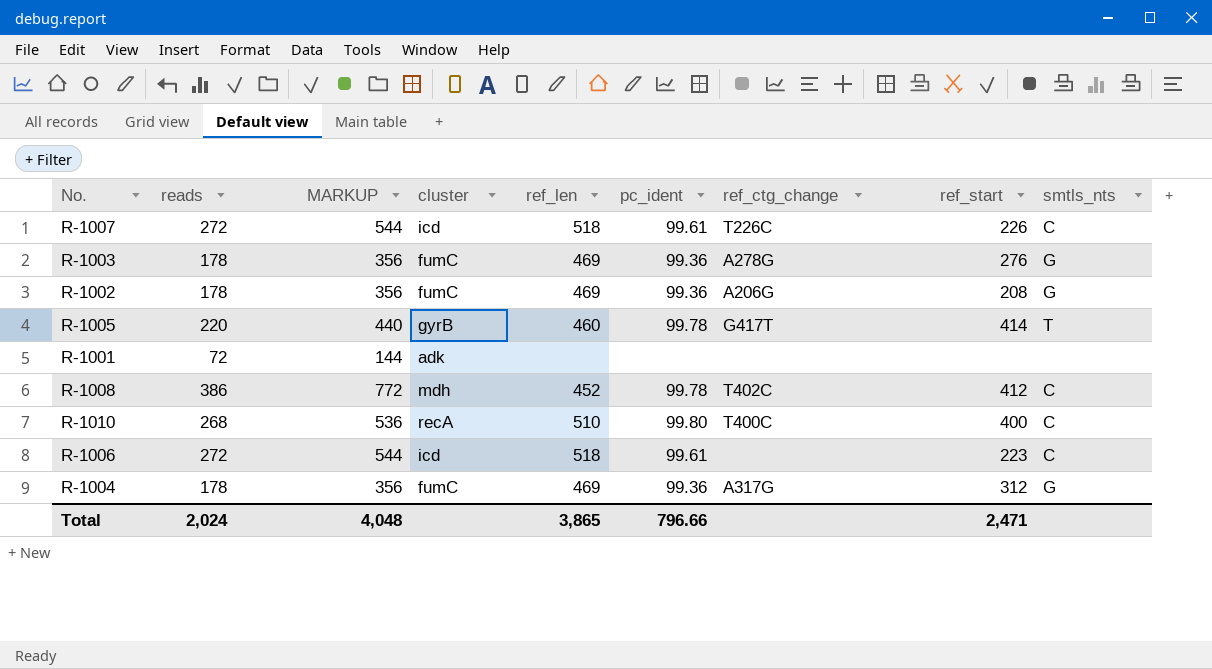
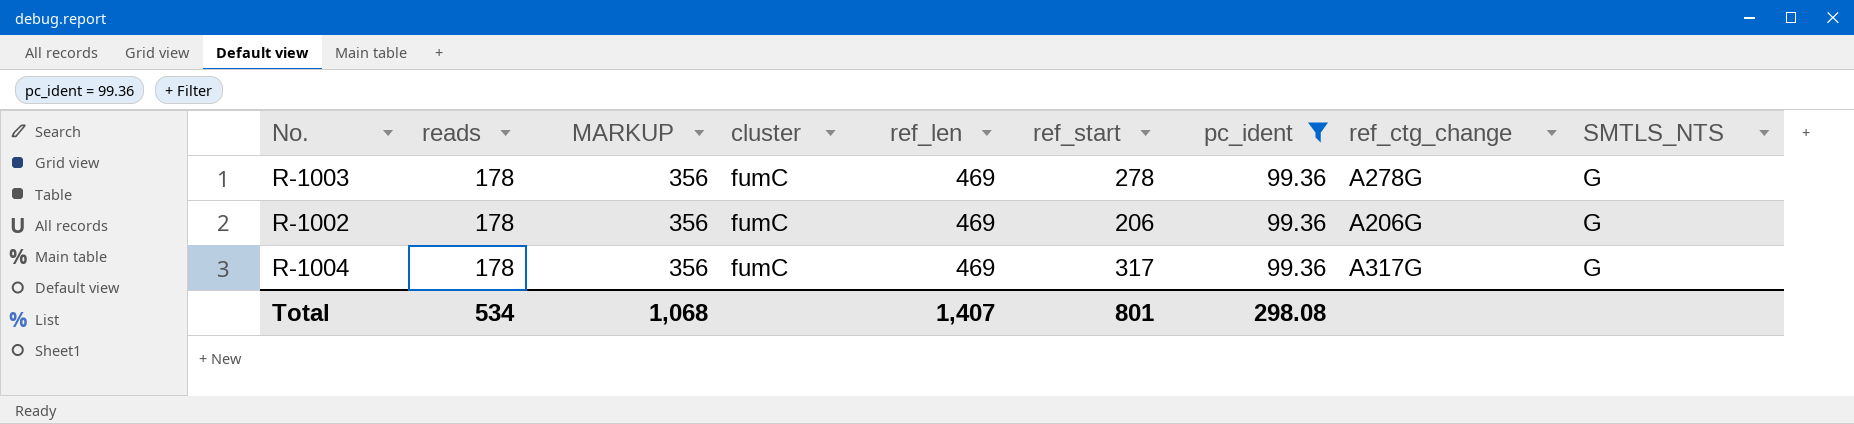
filter: none -> pc_ident = 99.36
column ref_start | position: 8 -> 6
column name: smtls_nts -> SMTLS_NTS
R-1003 | ref_start: 276 -> 278
R-1002 | ref_start: 208 -> 206
R-1004 | ref_start: 312 -> 317
Total | reads: 2,024 -> 534
Total | MARKUP: 4,048 -> 1,068
Total | ref_len: 3,865 -> 1,407
Total | ref_start: 2,471 -> 801
Total | pc_ident: 796.66 -> 298.08

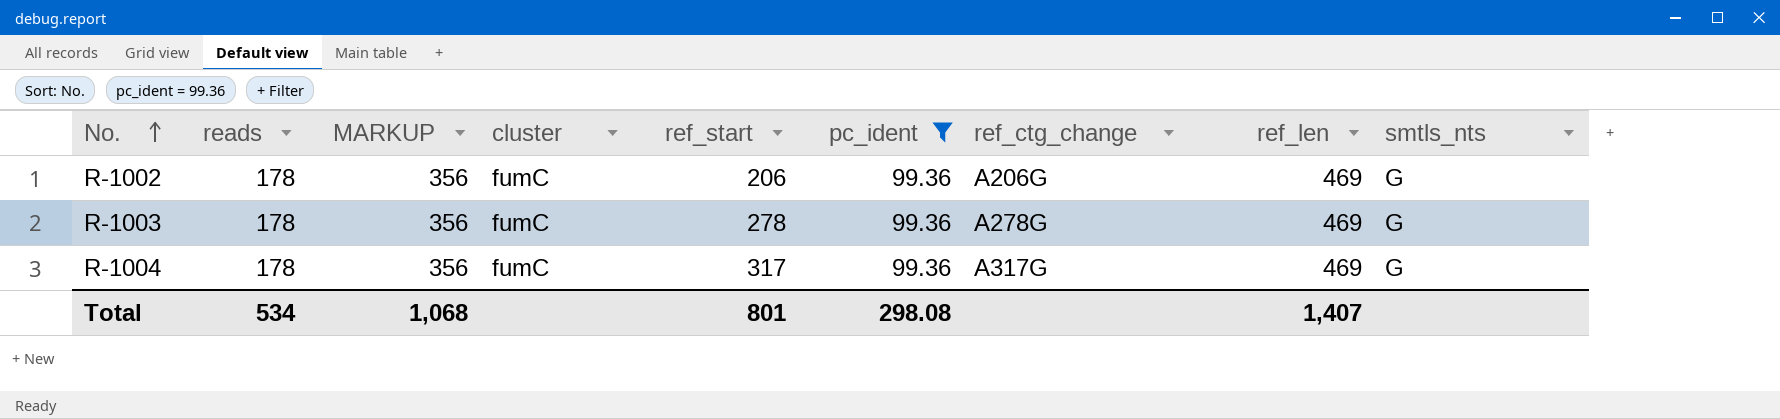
row order: none -> No. ascending
column ref_len | position: 5 -> 8
column name: SMTLS_NTS -> smtls_nts

